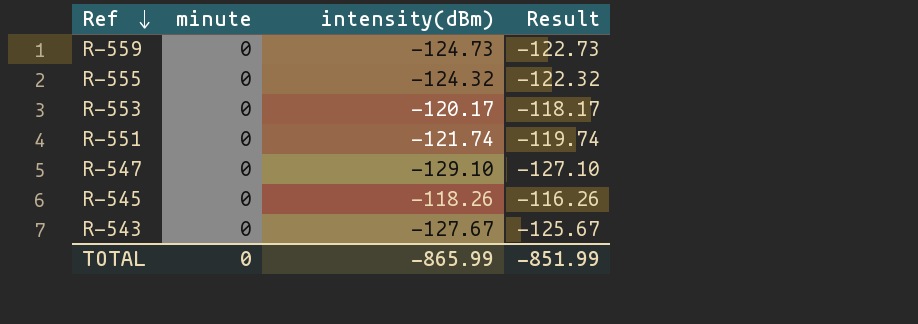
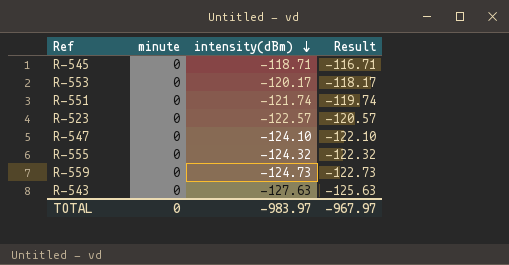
row order: Ref descending -> intensity(dBm) descending
R-545 | intensity(dBm): -118.26 -> -118.71
R-545 | Result: -116.26 -> -116.71
row R-523: none -> 0 | -122.57 | -120.57
R-547 | intensity(dBm): -129.10 -> -124.10
R-547 | Result: -127.10 -> -122.10
R-543 | intensity(dBm): -127.67 -> -127.63
R-543 | Result: -125.67 -> -125.63
TOTAL | intensity(dBm): -865.99 -> -983.97
TOTAL | Result: -851.99 -> -967.97

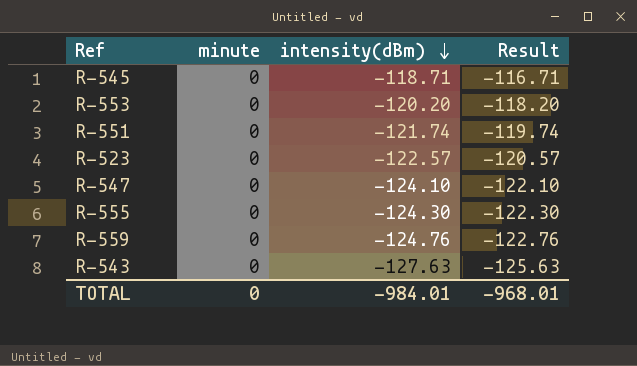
R-553 | intensity(dBm): -120.17 -> -120.20
R-553 | Result: -118.17 -> -118.20
R-555 | intensity(dBm): -124.32 -> -124.30
R-555 | Result: -122.32 -> -122.30
R-559 | intensity(dBm): -124.73 -> -124.76
R-559 | Result: -122.73 -> -122.76
TOTAL | intensity(dBm): -983.97 -> -984.01
TOTAL | Result: -967.97 -> -968.01

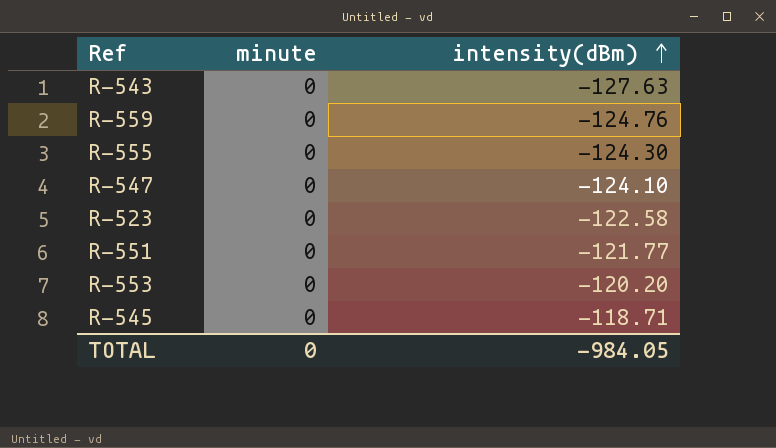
row order: intensity(dBm) descending -> intensity(dBm) ascending
column Result | formula: [intensity(dBm)] + 2 -> none
R-523 | intensity(dBm): -122.57 -> -122.58
R-551 | intensity(dBm): -121.74 -> -121.77
TOTAL | intensity(dBm): -984.01 -> -984.05

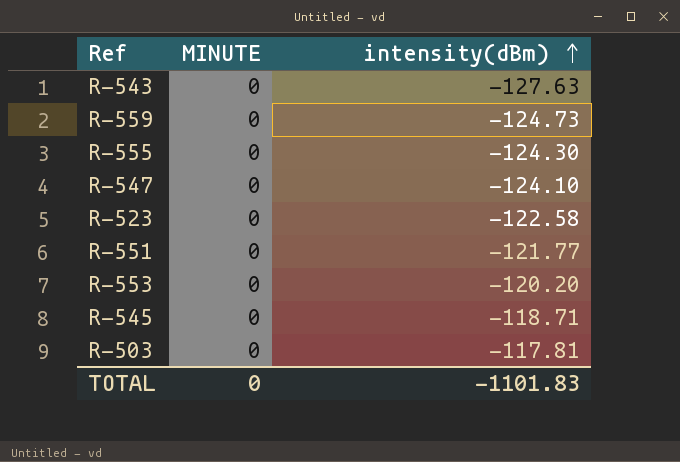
column name: minute -> MINUTE
R-559 | intensity(dBm): -124.76 -> -124.73
row R-503: none -> 0 | -117.81
TOTAL | intensity(dBm): -984.05 -> -1101.83

